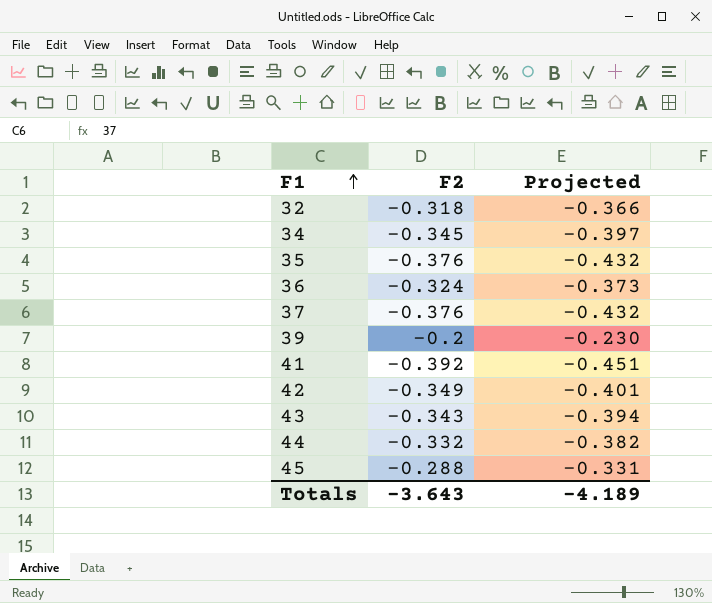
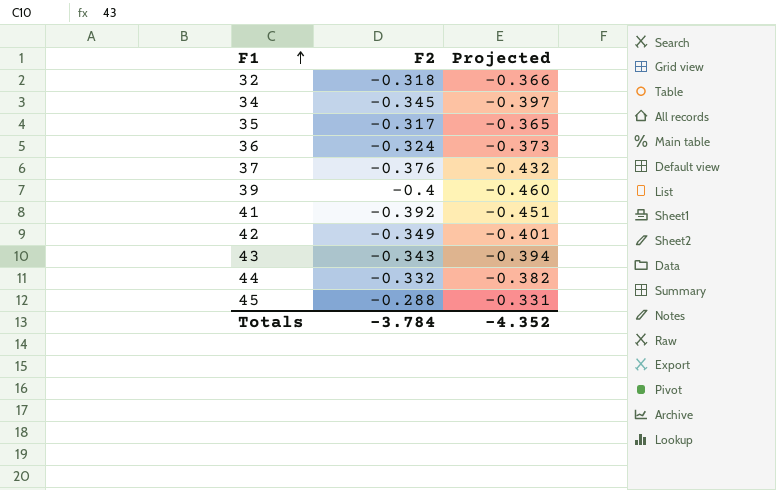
35 | F2: -0.376 -> -0.317
35 | Projected: -0.432 -> -0.365
39 | F2: -0.2 -> -0.4
39 | Projected: -0.230 -> -0.460
Totals | F2: -3.643 -> -3.784
Totals | Projected: -4.189 -> -4.352

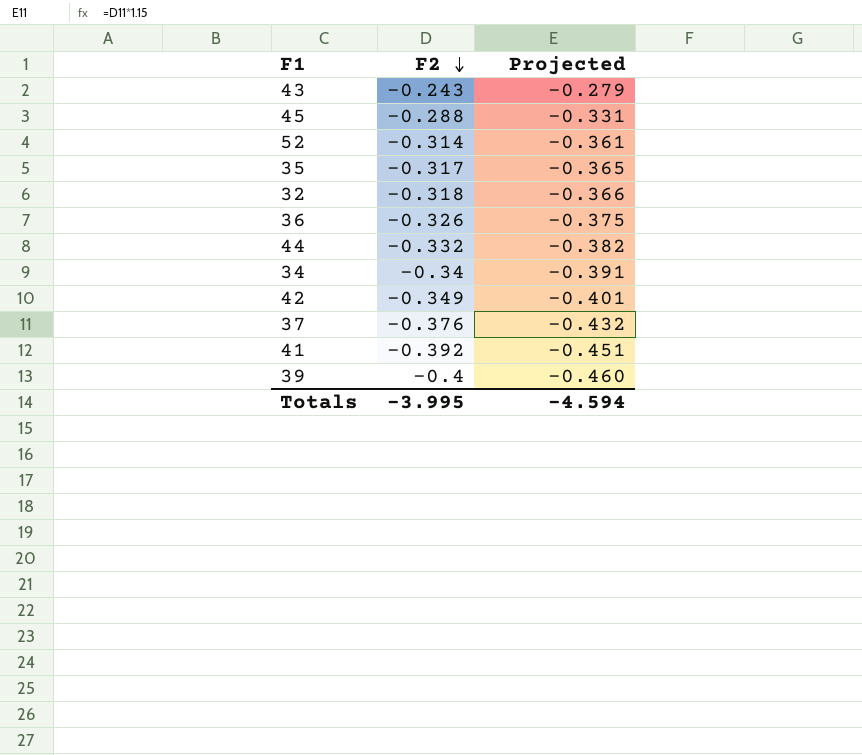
row order: F1 ascending -> F2 descending
43 | F2: -0.343 -> -0.243
43 | Projected: -0.394 -> -0.279
row 52: none -> -0.314 | -0.361
36 | F2: -0.324 -> -0.326
36 | Projected: -0.373 -> -0.375
34 | F2: -0.345 -> -0.34
34 | Projected: -0.397 -> -0.391
Totals | F2: -3.784 -> -3.995
Totals | Projected: -4.352 -> -4.594

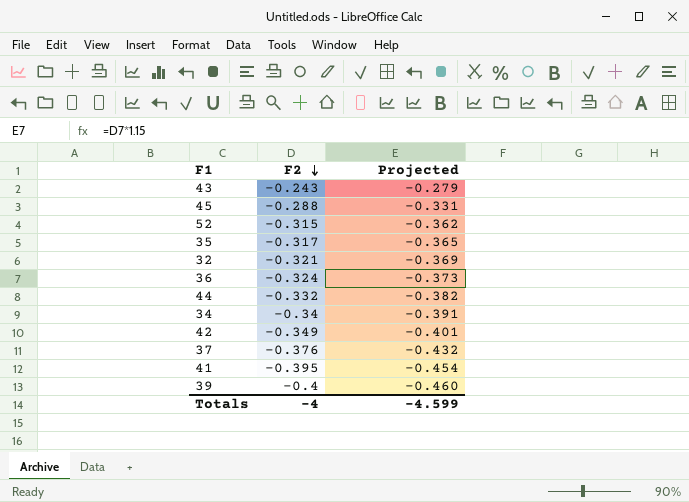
52 | F2: -0.314 -> -0.315
52 | Projected: -0.361 -> -0.362
32 | F2: -0.318 -> -0.321
32 | Projected: -0.366 -> -0.369
36 | F2: -0.326 -> -0.324
36 | Projected: -0.375 -> -0.373
41 | F2: -0.392 -> -0.395
41 | Projected: -0.451 -> -0.454
Totals | F2: -3.995 -> -4
Totals | Projected: -4.594 -> -4.599

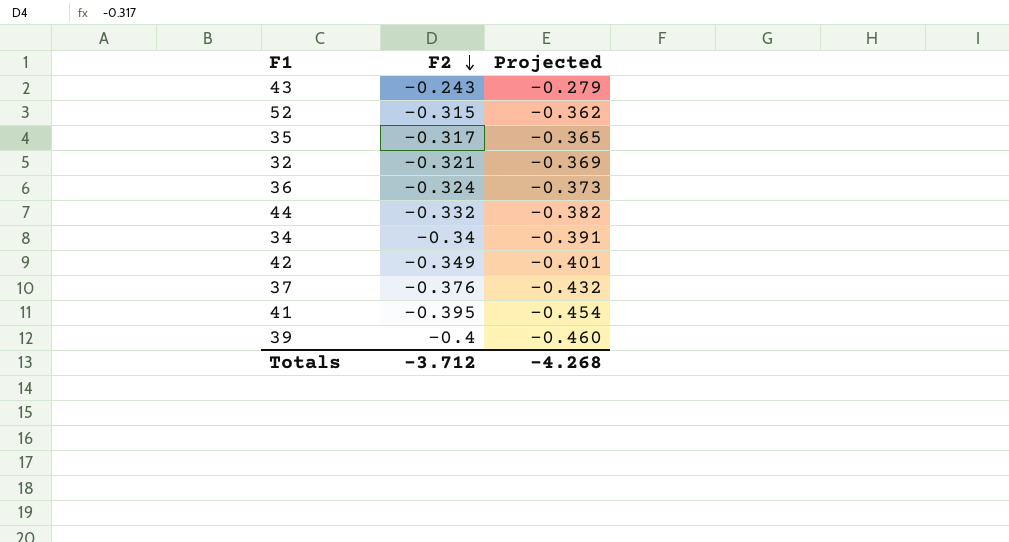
row 45: -0.288 | -0.331 -> none
Totals | F2: -4 -> -3.712
Totals | Projected: -4.599 -> -4.268

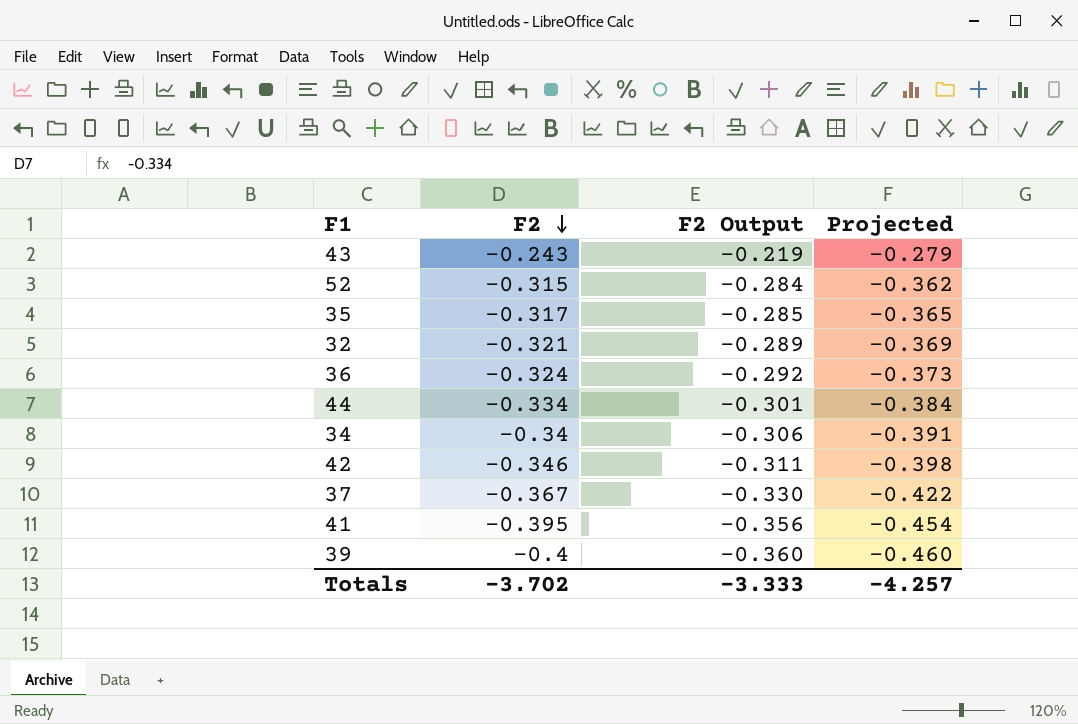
column F2 Output | formula: none -> [F2] * 0.9
44 | F2: -0.332 -> -0.334
44 | Projected: -0.382 -> -0.384
42 | F2: -0.349 -> -0.346
42 | Projected: -0.401 -> -0.398
37 | F2: -0.376 -> -0.367
37 | Projected: -0.432 -> -0.422
Totals | F2: -3.712 -> -3.702
Totals | Projected: -4.268 -> -4.257

